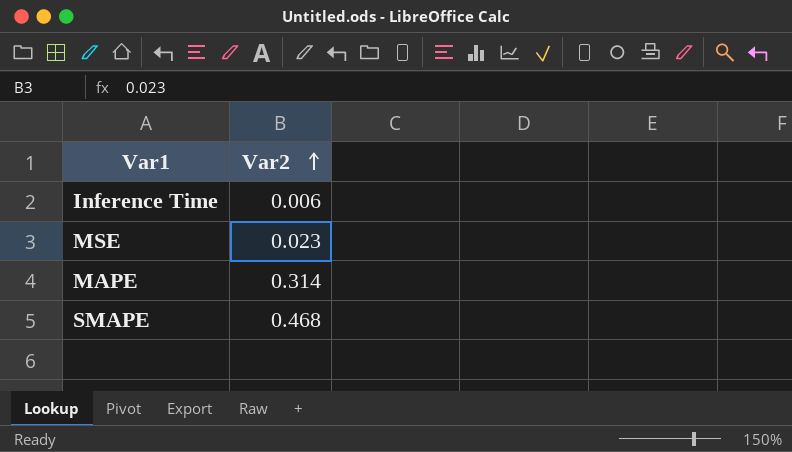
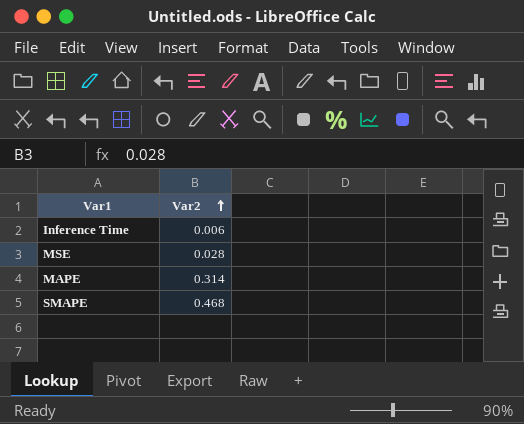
MSE | Var2: 0.023 -> 0.028

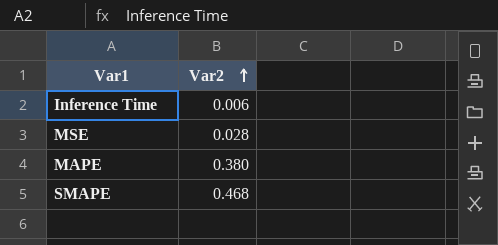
MAPE | Var2: 0.314 -> 0.380

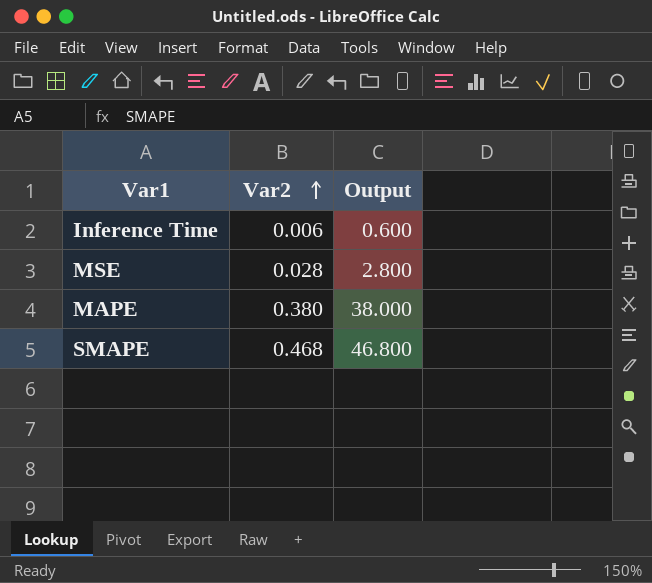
column Output | formula: none -> [Var2] * 100

